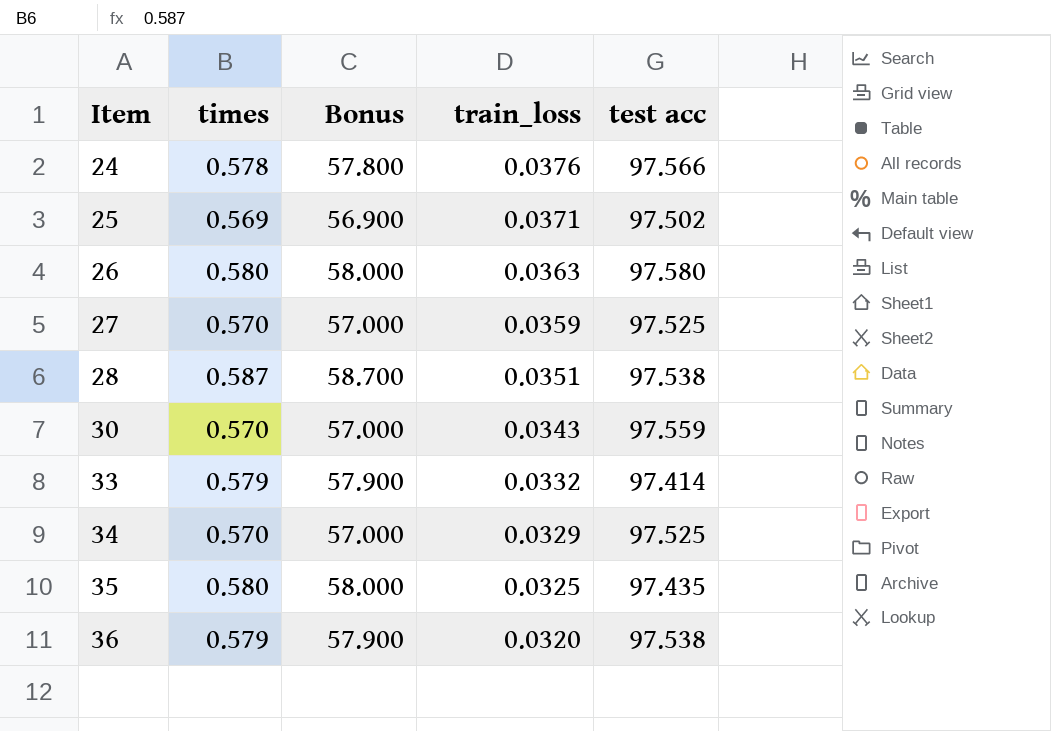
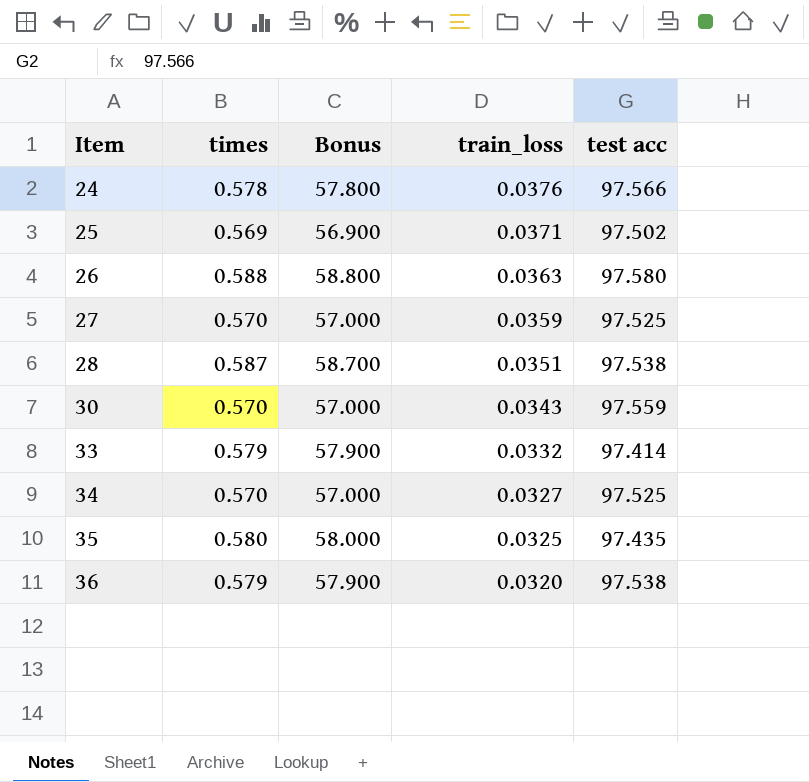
26 | times: 0.580 -> 0.588
26 | Bonus: 58.000 -> 58.800
34 | train_loss: 0.0329 -> 0.0327

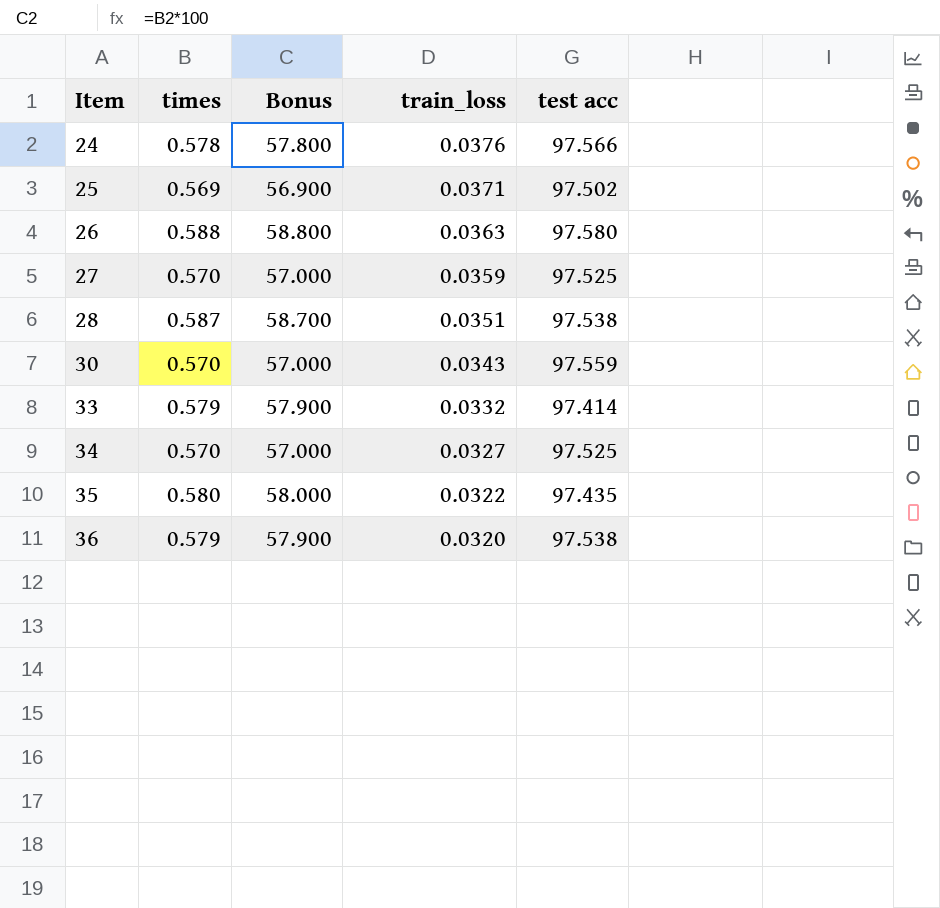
35 | train_loss: 0.0325 -> 0.0322

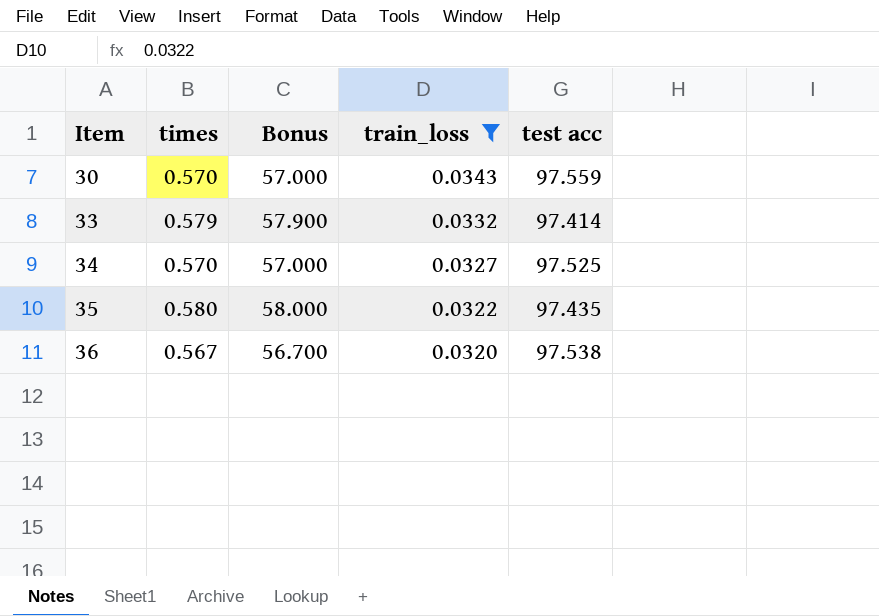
filter: none -> train_loss <= 0.0343
36 | times: 0.579 -> 0.567
36 | Bonus: 57.900 -> 56.700

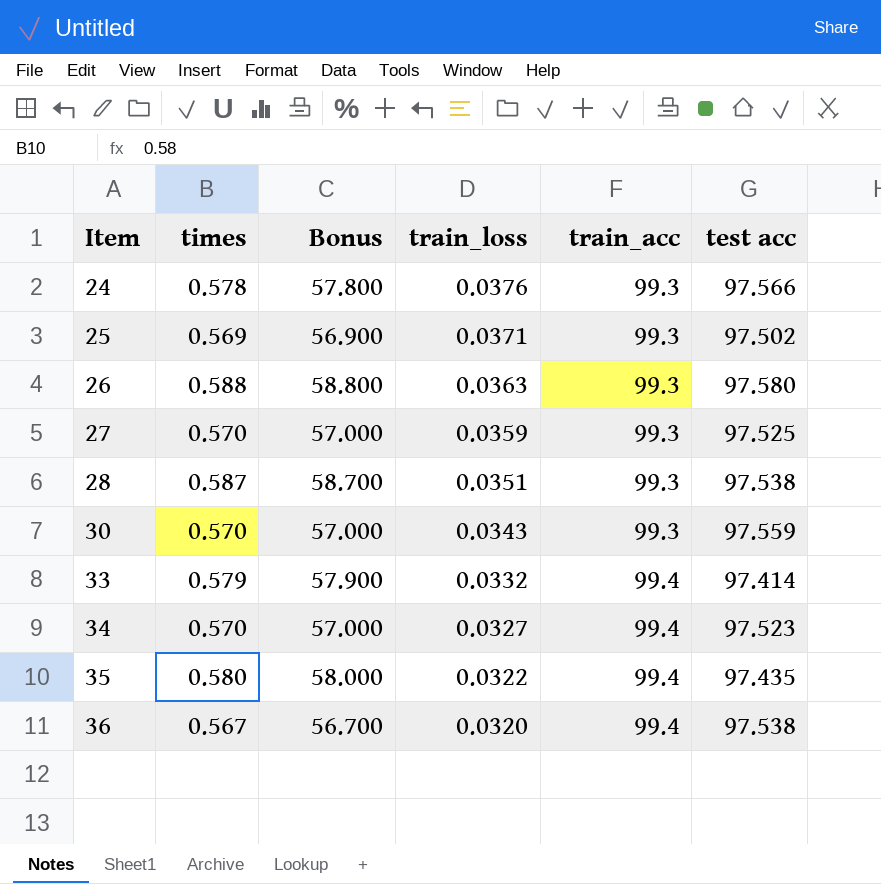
filter: train_loss <= 0.0343 -> none
column train_acc | position: none -> 5
34 | test acc: 97.525 -> 97.523

